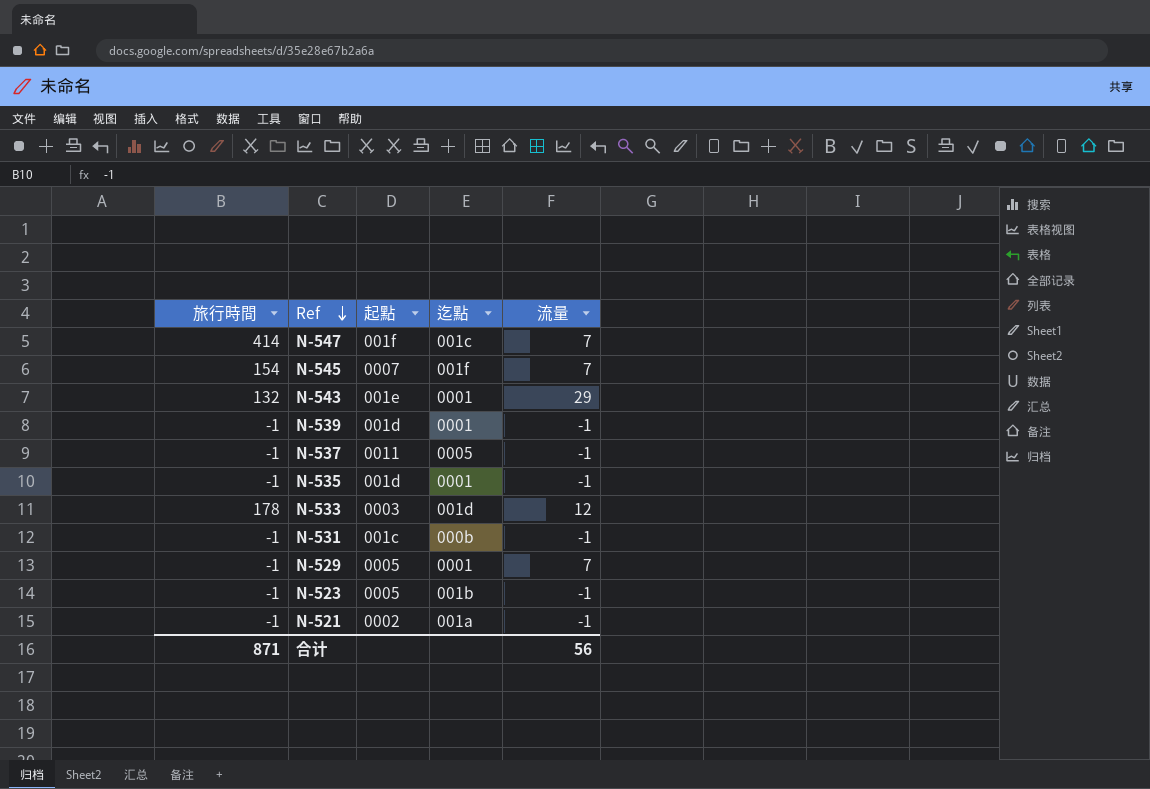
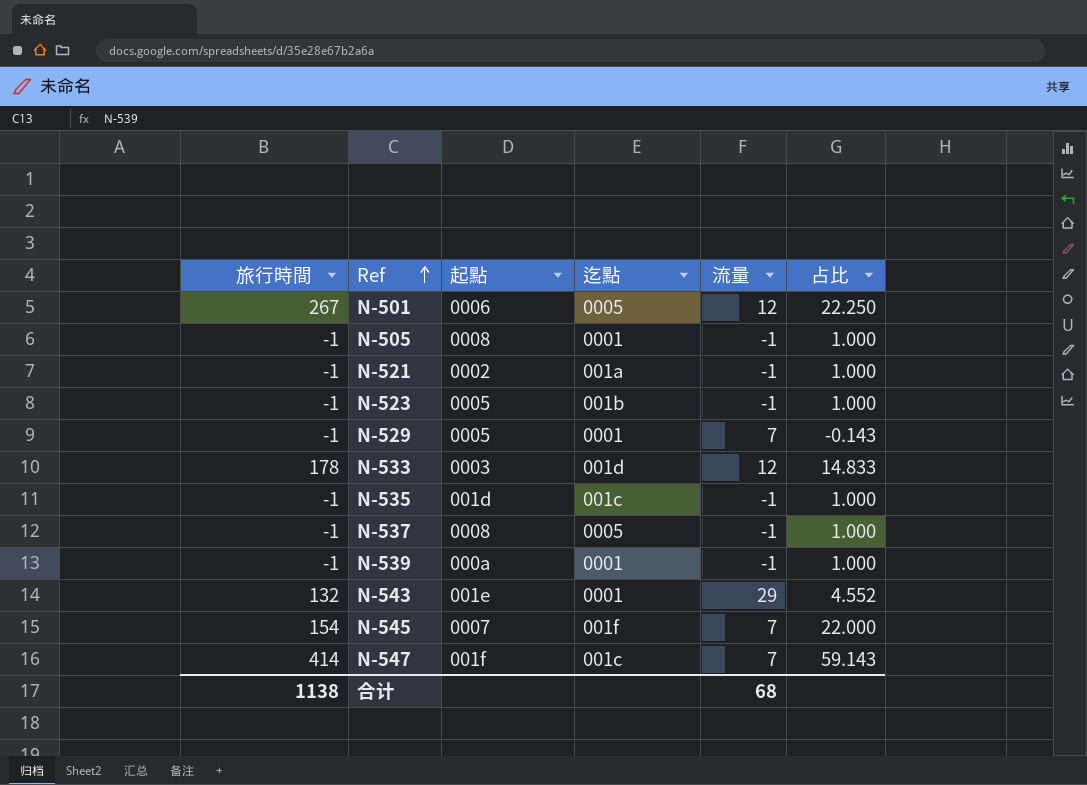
row order: Ref descending -> Ref ascending
column 占比 | formula: none -> [旅行時間] / [流量]
row N-531: -1 | 001c | 000b | -1 -> none
row N-501: none -> 267 | 0006 | 0005 | 12 | 22.250
row N-505: none -> -1 | 0008 | 0001 | -1 | 1.000
N-535 | 迄點: 0001 -> 001c
N-537 | 起點: 0011 -> 0008
N-539 | 起點: 001d -> 000a
合计 | 旅行時間: 871 -> 1138
合计 | 流量: 56 -> 68

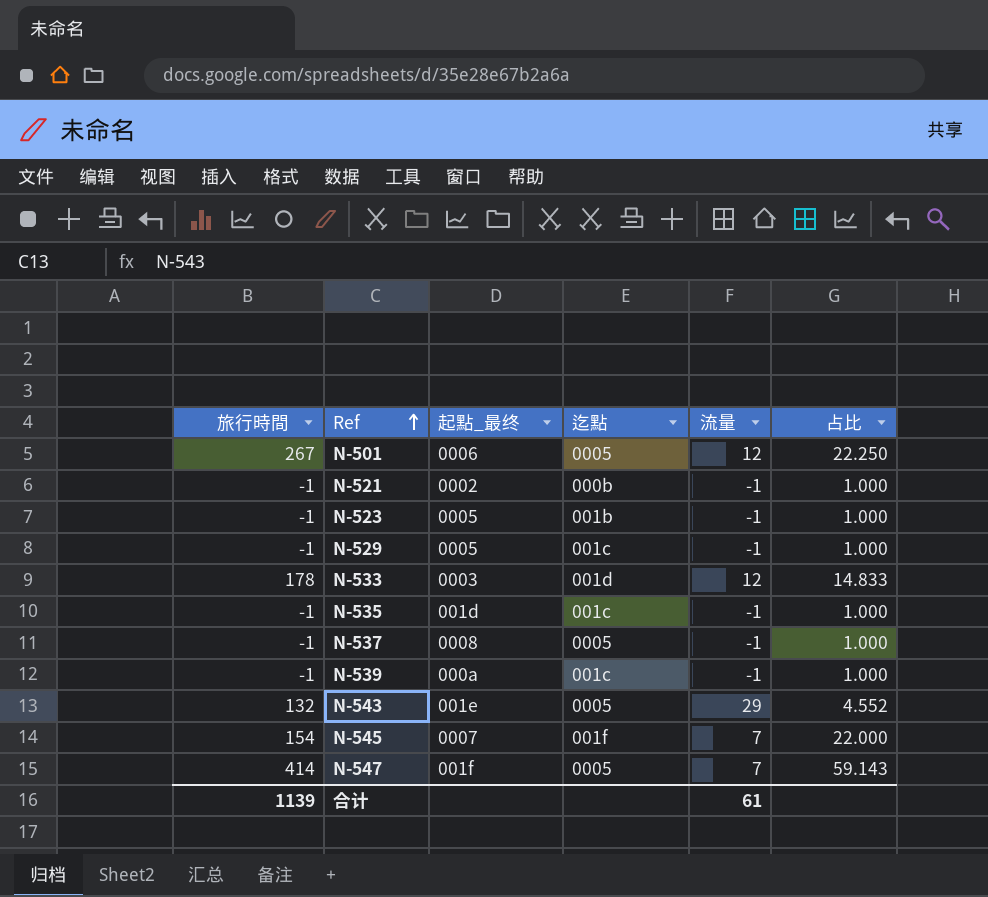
column name: 起點 -> 起點_最终
row N-505: -1 | 0008 | 0001 | -1 | 1.000 -> none
N-521 | 迄點: 001a -> 000b
N-529 | 迄點: 0001 -> 001c
N-529 | 流量: 7 -> -1
N-529 | 占比: -0.143 -> 1.000
N-539 | 迄點: 0001 -> 001c
N-543 | 迄點: 0001 -> 0005
N-547 | 迄點: 001c -> 0005
合计 | 旅行時間: 1138 -> 1139
合计 | 流量: 68 -> 61

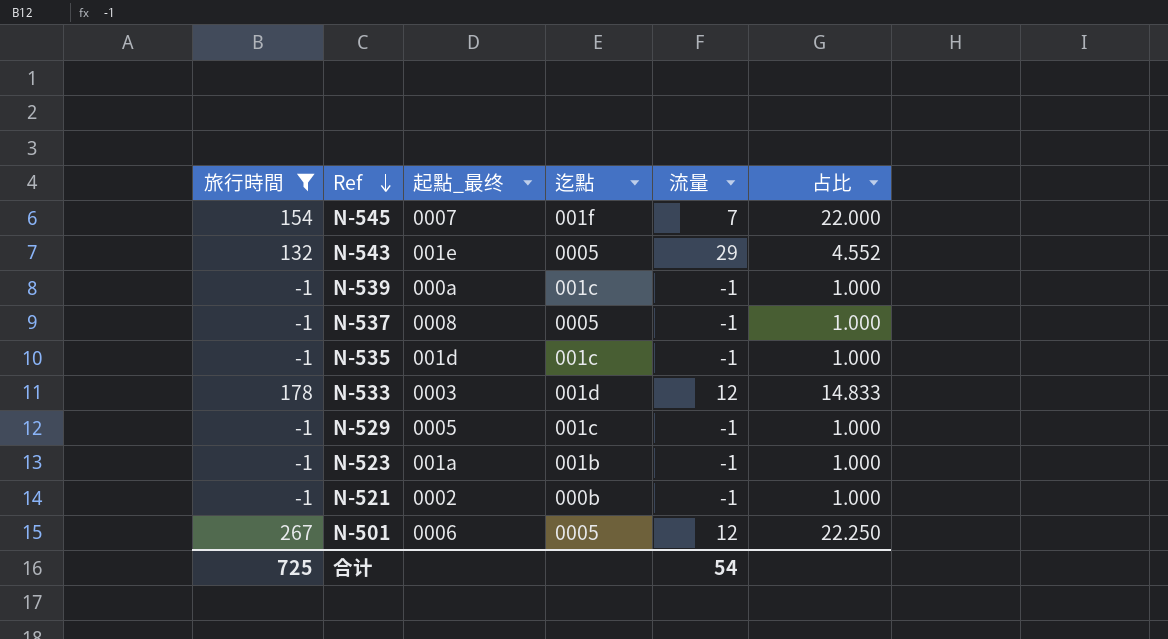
filter: none -> 旅行時間 != 414
row order: Ref ascending -> Ref descending
N-523 | 起點_最终: 0005 -> 001a
合计 | 旅行時間: 1139 -> 725
合计 | 流量: 61 -> 54

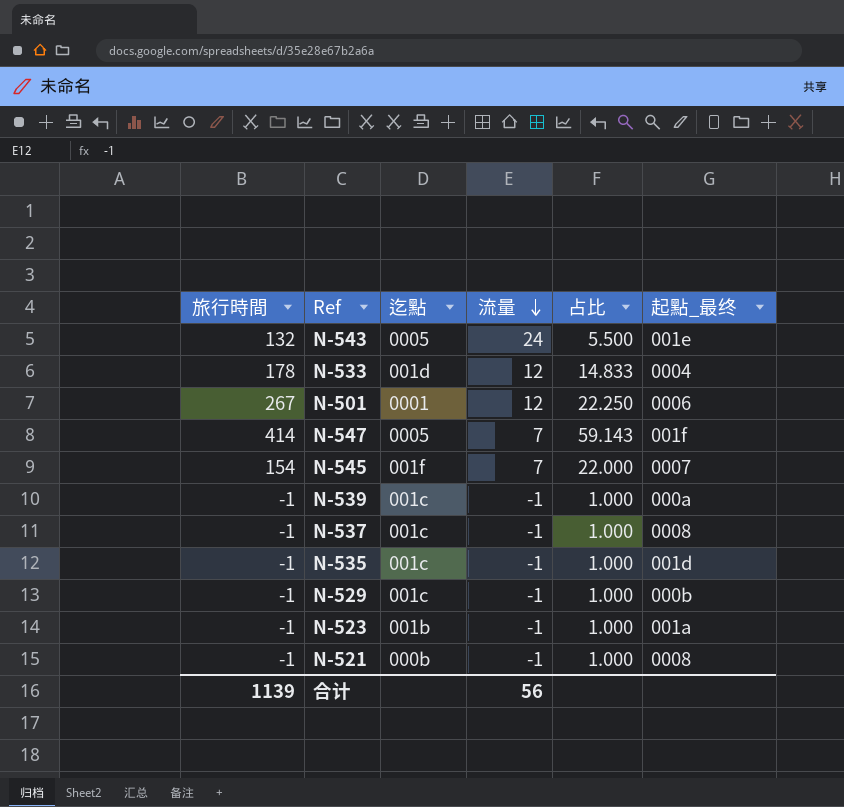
filter: 旅行時間 != 414 -> none
row order: Ref descending -> 流量 descending
column 起點_最终 | position: 3 -> 6
N-543 | 流量: 29 -> 24
N-543 | 占比: 4.552 -> 5.500
N-533 | 起點_最终: 0003 -> 0004
N-501 | 迄點: 0005 -> 0001
N-537 | 迄點: 0005 -> 001c
N-529 | 起點_最终: 0005 -> 000b
N-521 | 起點_最终: 0002 -> 0008
合计 | 旅行時間: 725 -> 1139
合计 | 流量: 54 -> 56

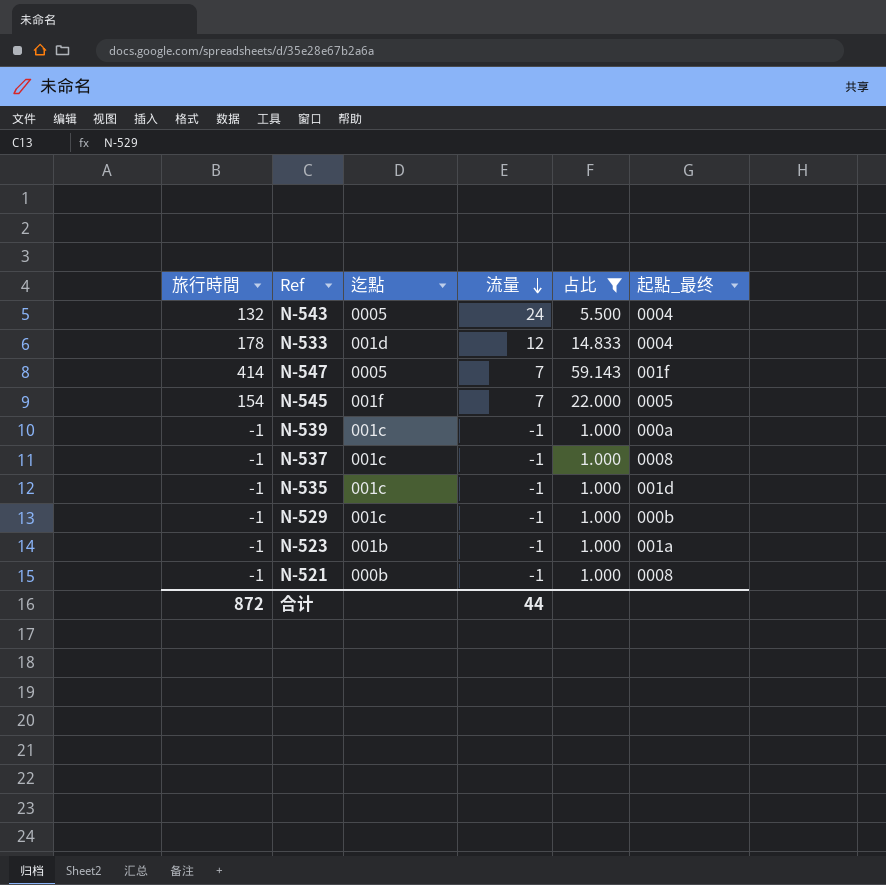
filter: none -> 占比 != 22.250
N-543 | 起點_最终: 001e -> 0004
N-545 | 起點_最终: 0007 -> 0005
合计 | 旅行時間: 1139 -> 872
合计 | 流量: 56 -> 44

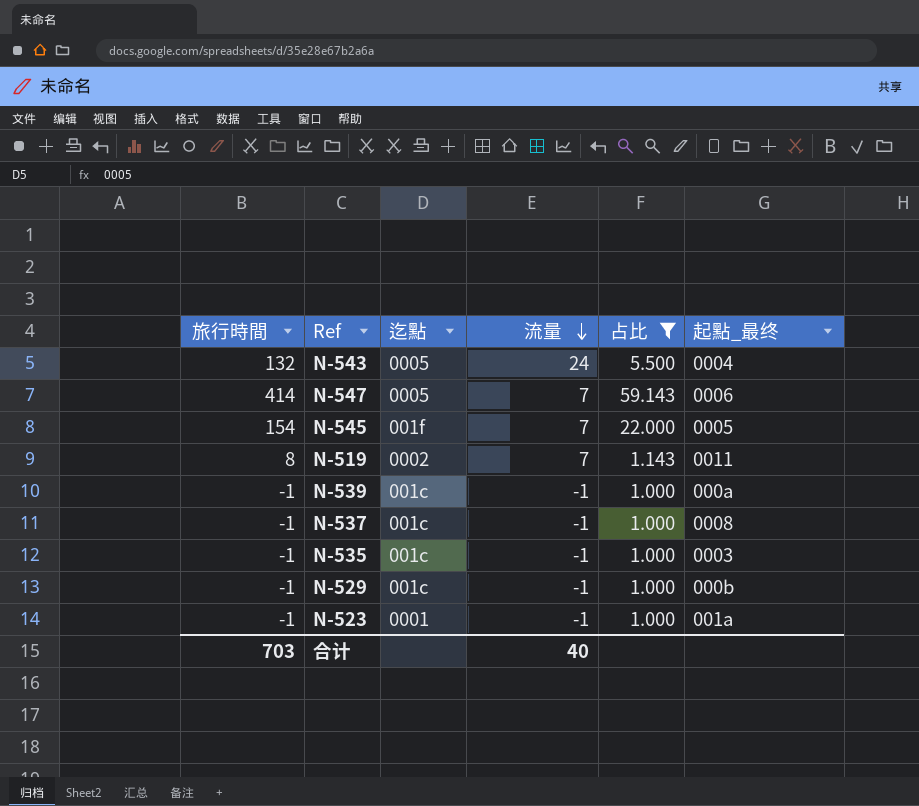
row N-533: 178 | 001d | 12 | 14.833 | 0004 -> none
row N-521: -1 | 000b | -1 | 1.000 | 0008 -> none
N-547 | 起點_最终: 001f -> 0006
row N-519: none -> 8 | 0002 | 7 | 1.143 | 0011
N-535 | 起點_最终: 001d -> 0003
N-523 | 迄點: 001b -> 0001
合计 | 旅行時間: 872 -> 703
合计 | 流量: 44 -> 40

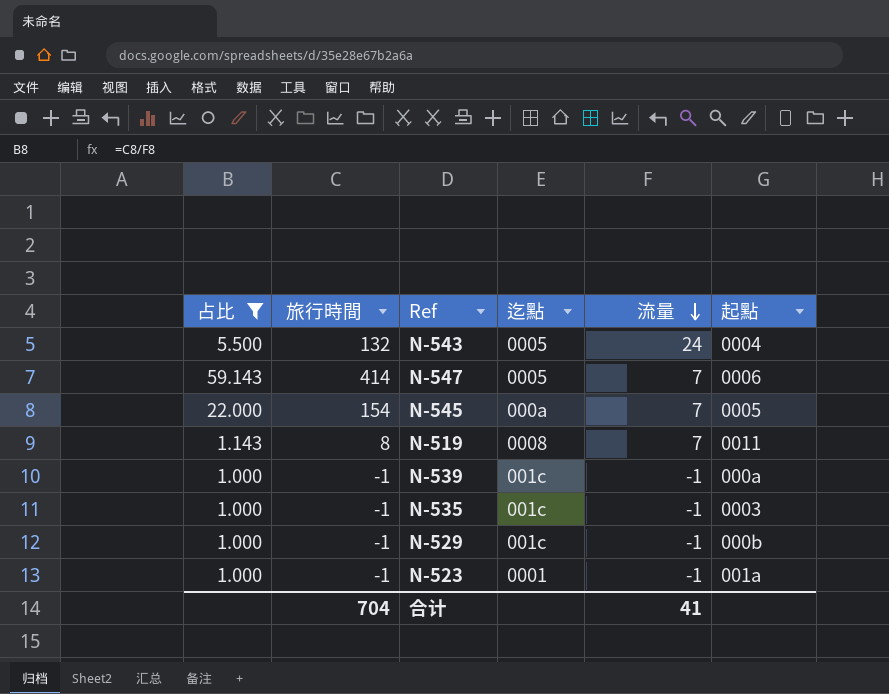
column 占比 | position: 5 -> 1
column name: 起點_最终 -> 起點
row N-537: -1 | 001c | -1 | 1.000 | 0008 -> none
N-545 | 迄點: 001f -> 000a
N-519 | 迄點: 0002 -> 0008
合计 | 旅行時間: 703 -> 704
合计 | 流量: 40 -> 41

